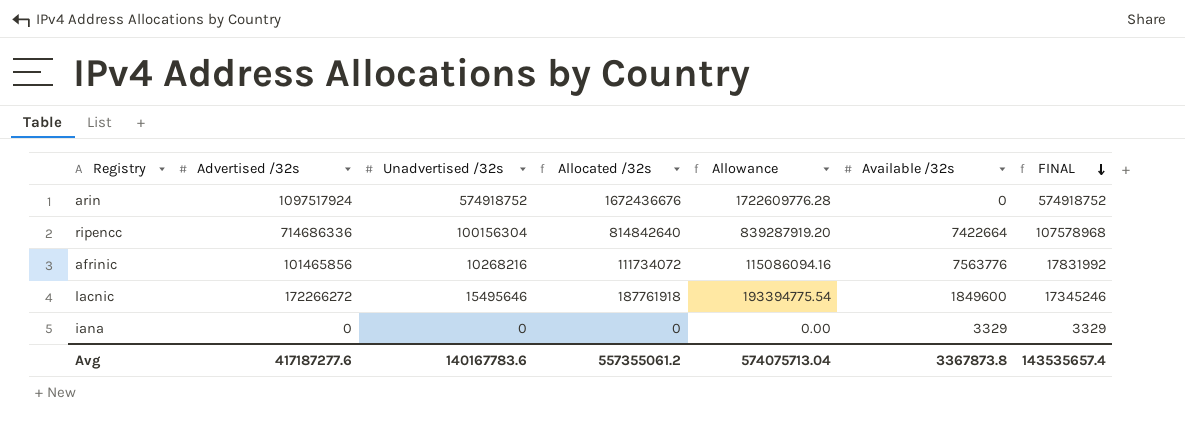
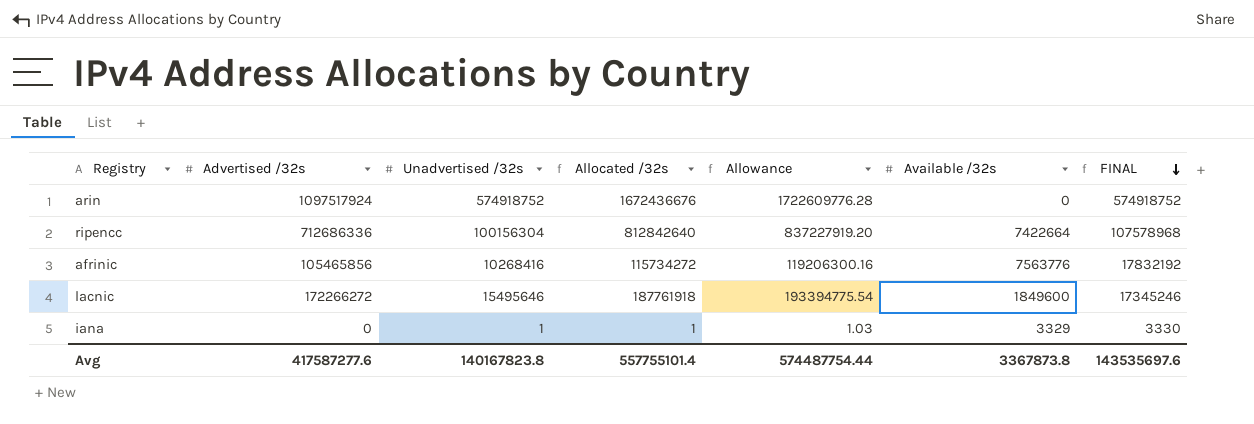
ripencc | Advertised /32s: 714686336 -> 712686336
ripencc | Allocated /32s: 814842640 -> 812842640
ripencc | Allowance: 839287919.20 -> 837227919.20
afrinic | Advertised /32s: 101465856 -> 105465856
afrinic | Unadvertised /32s: 10268216 -> 10268416
afrinic | Allocated /32s: 111734072 -> 115734272
afrinic | Allowance: 115086094.16 -> 119206300.16
afrinic | FINAL: 17831992 -> 17832192
iana | Unadvertised /32s: 0 -> 1
iana | Allocated /32s: 0 -> 1
iana | Allowance: 0.00 -> 1.03
iana | FINAL: 3329 -> 3330
Avg | Advertised /32s: 417187277.6 -> 417587277.6
Avg | Unadvertised /32s: 140167783.6 -> 140167823.8
Avg | Allocated /32s: 557355061.2 -> 557755101.4
Avg | Allowance: 574075713.04 -> 574487754.44
Avg | FINAL: 143535657.4 -> 143535697.6

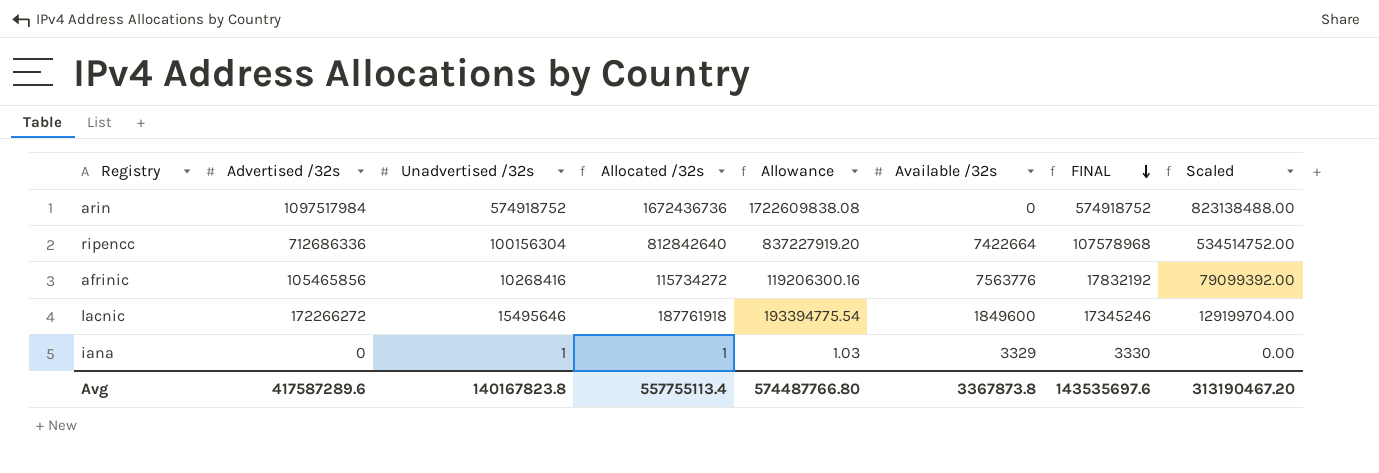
column Scaled | formula: none -> [Advertised /32s] * 0.75
arin | Advertised /32s: 1097517924 -> 1097517984
arin | Allocated /32s: 1672436676 -> 1672436736
arin | Allowance: 1722609776.28 -> 1722609838.08
Avg | Advertised /32s: 417587277.6 -> 417587289.6
Avg | Allocated /32s: 557755101.4 -> 557755113.4
Avg | Allowance: 574487754.44 -> 574487766.80

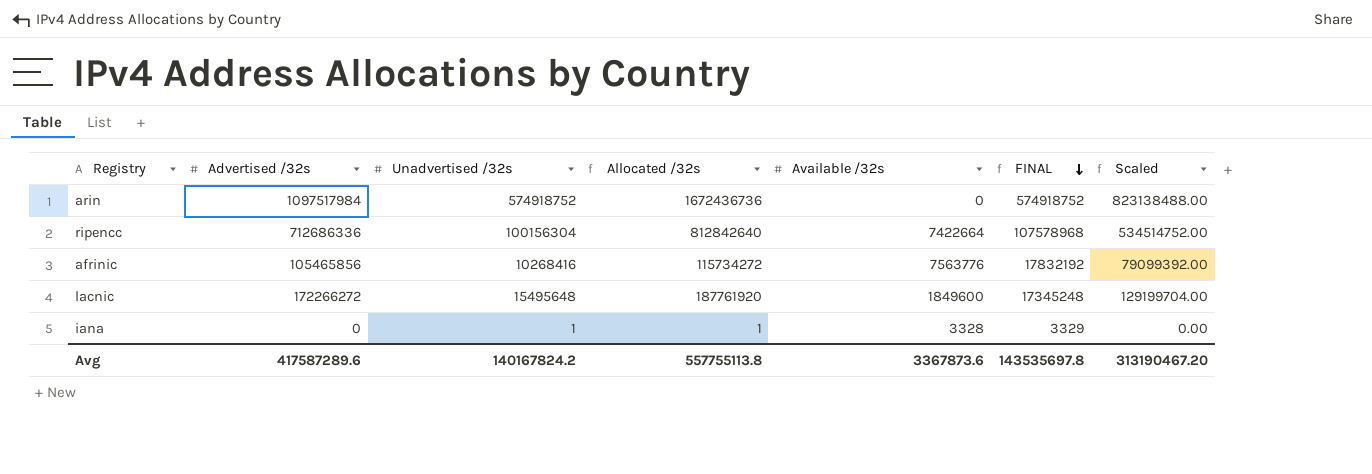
column Allowance | formula: [Allocated /32s] * 1.03 -> none
lacnic | Unadvertised /32s: 15495646 -> 15495648
lacnic | Allocated /32s: 187761918 -> 187761920
lacnic | FINAL: 17345246 -> 17345248
iana | Available /32s: 3329 -> 3328
iana | FINAL: 3330 -> 3329
Avg | Unadvertised /32s: 140167823.8 -> 140167824.2
Avg | Allocated /32s: 557755113.4 -> 557755113.8
Avg | Available /32s: 3367873.8 -> 3367873.6
Avg | FINAL: 143535697.6 -> 143535697.8

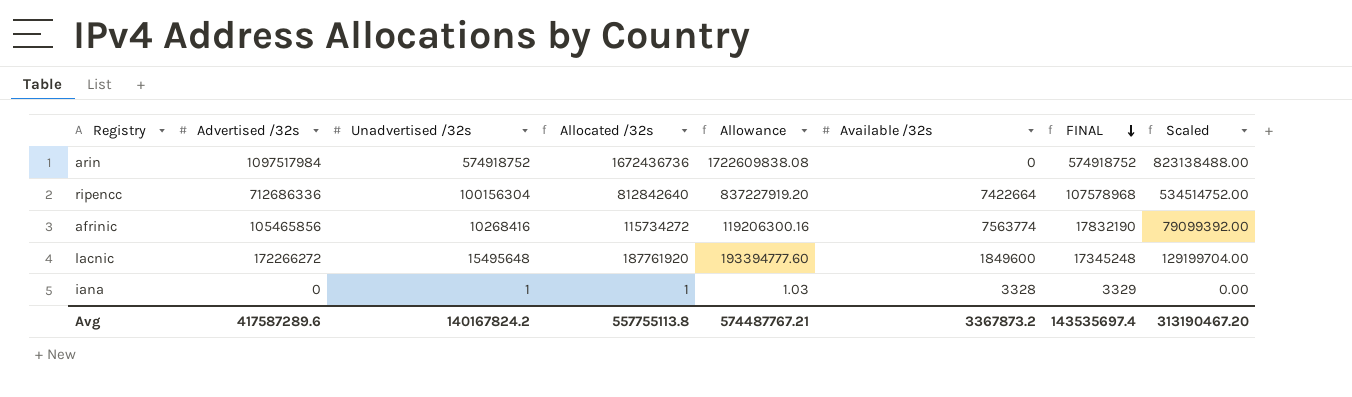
column Allowance | formula: none -> [Allocated /32s] * 1.03
afrinic | Available /32s: 7563776 -> 7563774
afrinic | FINAL: 17832192 -> 17832190
Avg | Available /32s: 3367873.6 -> 3367873.2
Avg | FINAL: 143535697.8 -> 143535697.4

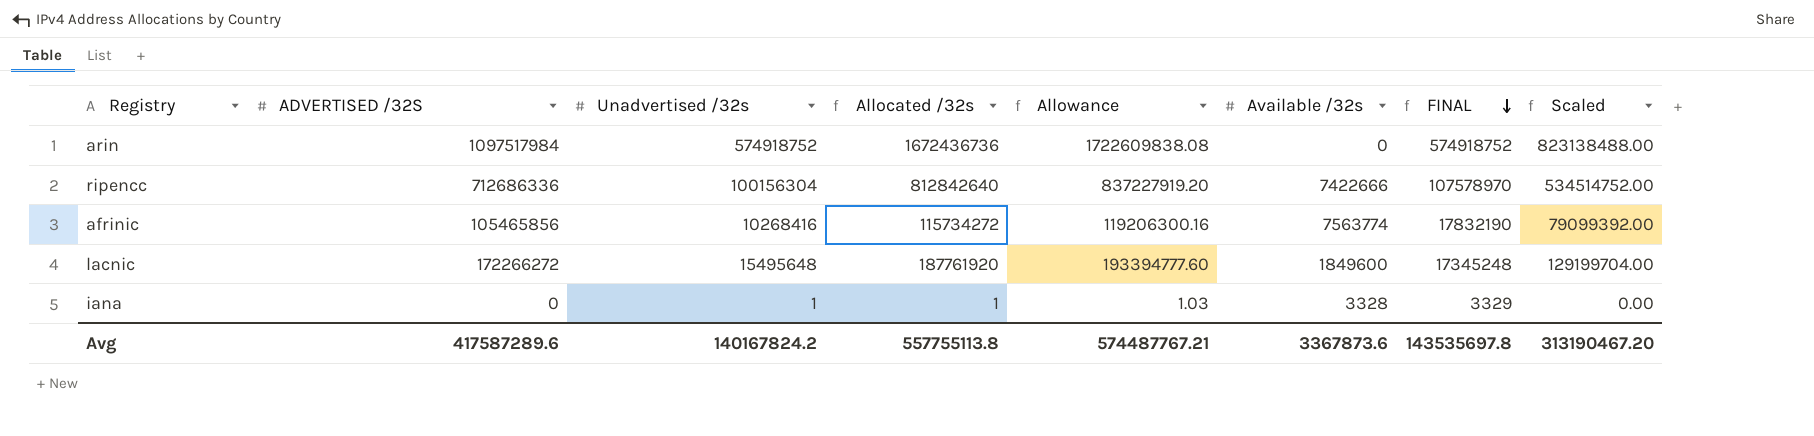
column name: Advertised /32s -> ADVERTISED /32S
ripencc | Available /32s: 7422664 -> 7422666
ripencc | FINAL: 107578968 -> 107578970
Avg | Available /32s: 3367873.2 -> 3367873.6
Avg | FINAL: 143535697.4 -> 143535697.8

